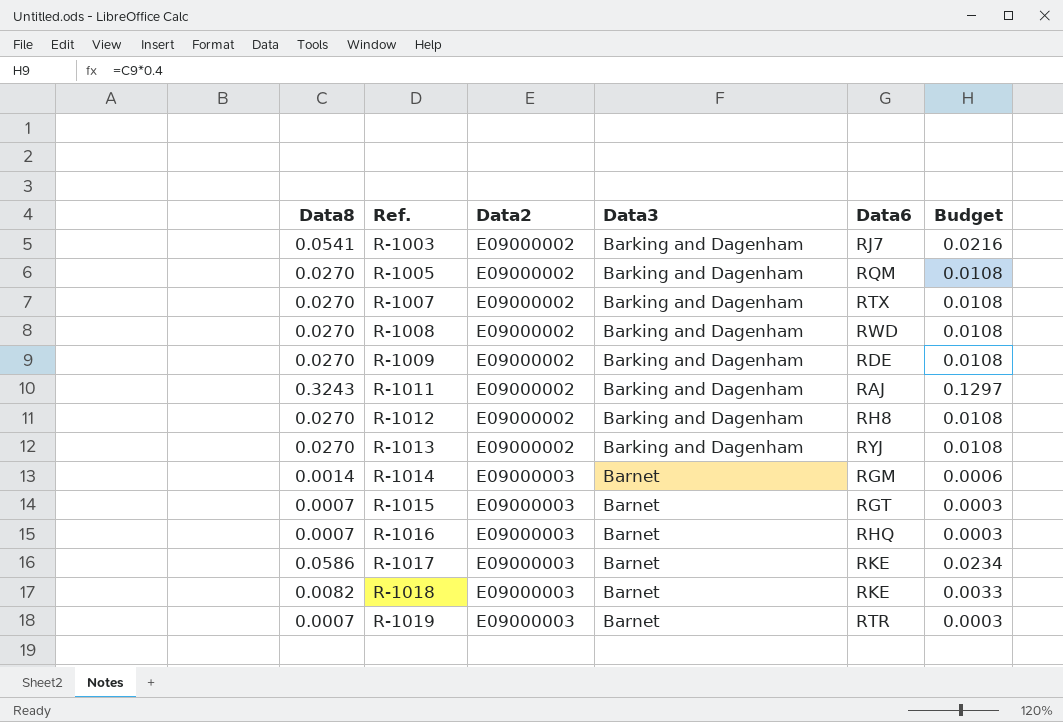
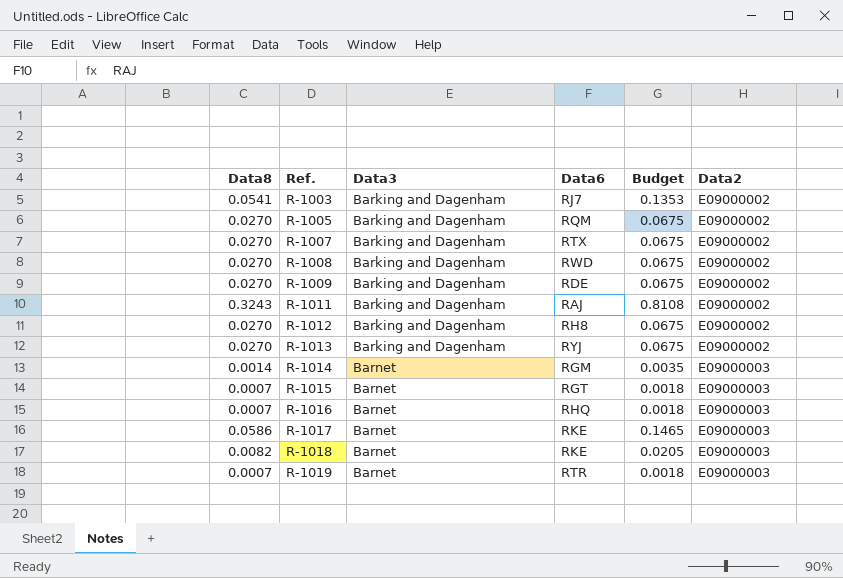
column Budget | formula: [Data8] * 0.4 -> [Data8] * 2.5
column Data2 | position: 3 -> 6

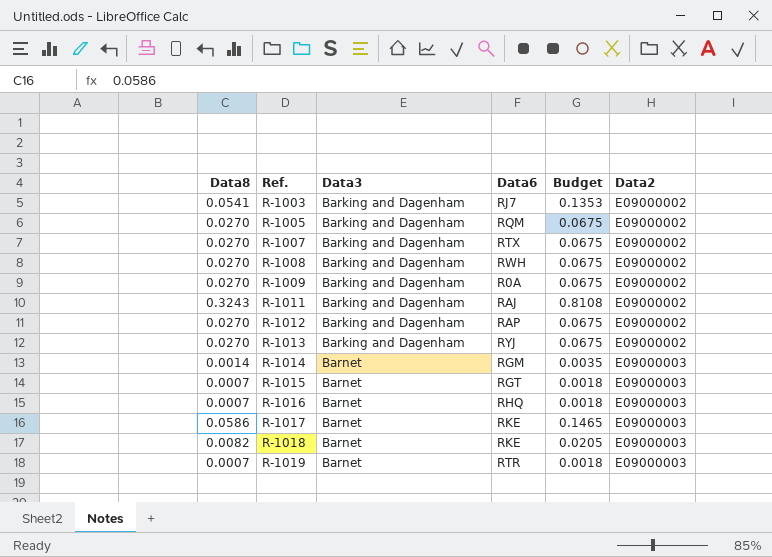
R-1008 | Data6: RWD -> RWH
R-1009 | Data6: RDE -> R0A
R-1012 | Data6: RH8 -> RAP

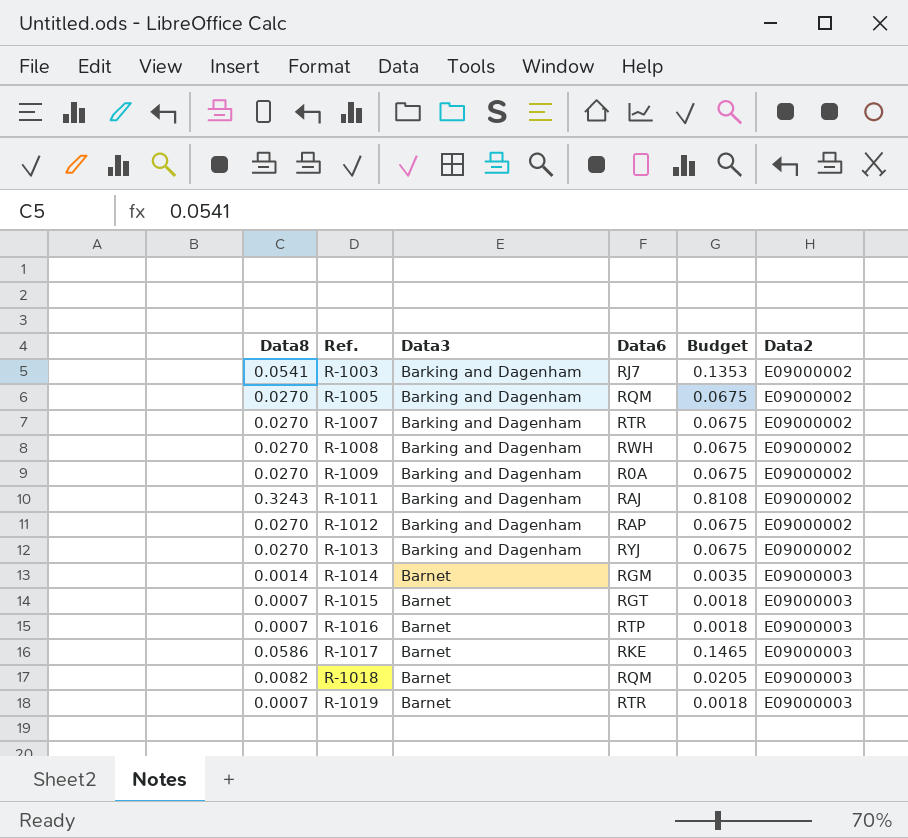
R-1007 | Data6: RTX -> RTR
R-1016 | Data6: RHQ -> RTP
R-1018 | Data6: RKE -> RQM

